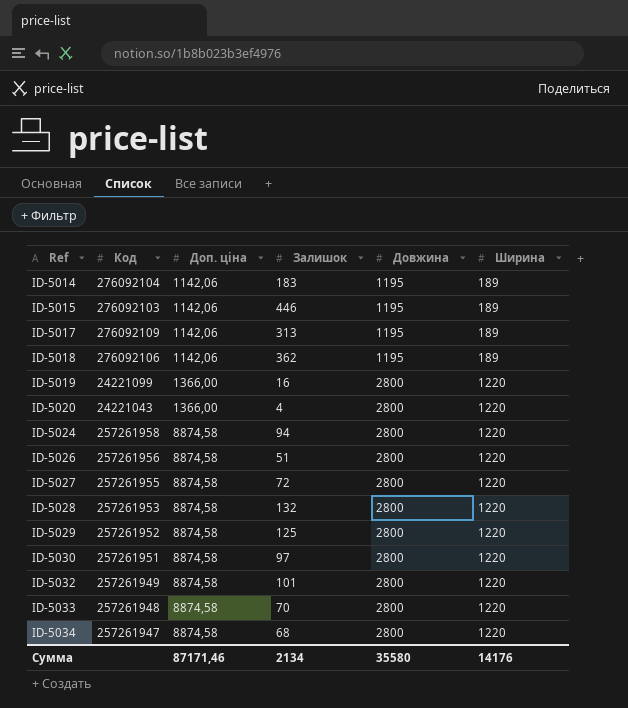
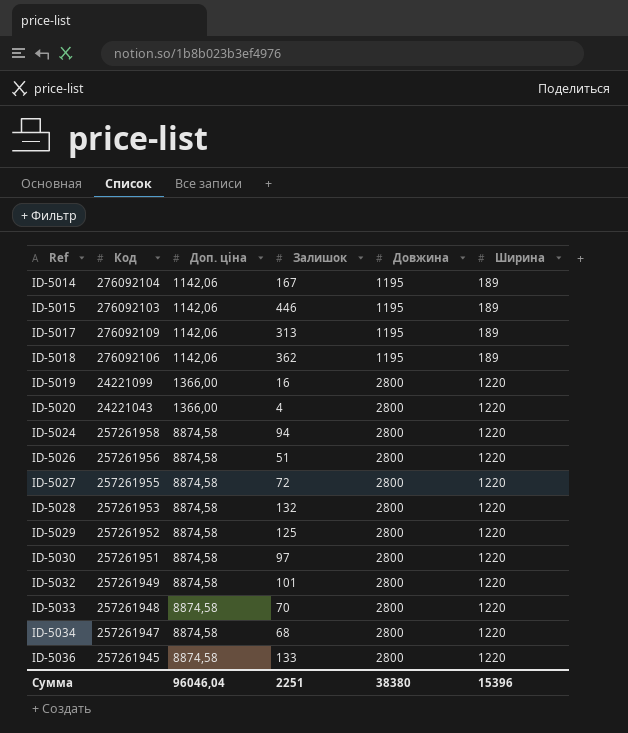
ID-5014 | Залишок: 183 -> 167
row ID-5036: none -> 257261945 | 8874,58 | 133 | 2800 | 1220
Сумма | Доп. ціна: 87171,46 -> 96046,04
Сумма | Залишок: 2134 -> 2251
Сумма | Довжина: 35580 -> 38380
Сумма | Ширина: 14176 -> 15396

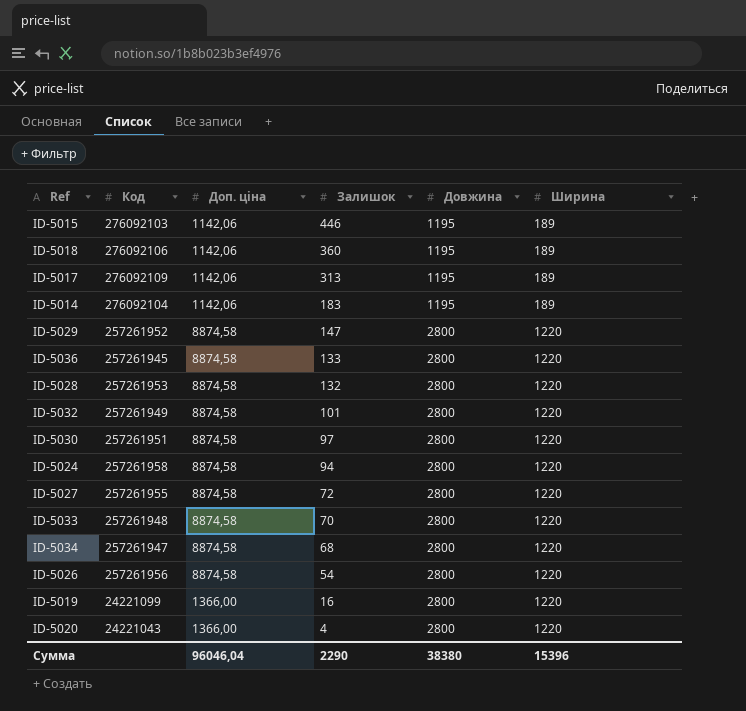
row order: Ref ascending -> Залишок descending
ID-5018 | Залишок: 362 -> 360
ID-5014 | Залишок: 167 -> 183
ID-5029 | Залишок: 125 -> 147
ID-5026 | Залишок: 51 -> 54
Сумма | Залишок: 2251 -> 2290

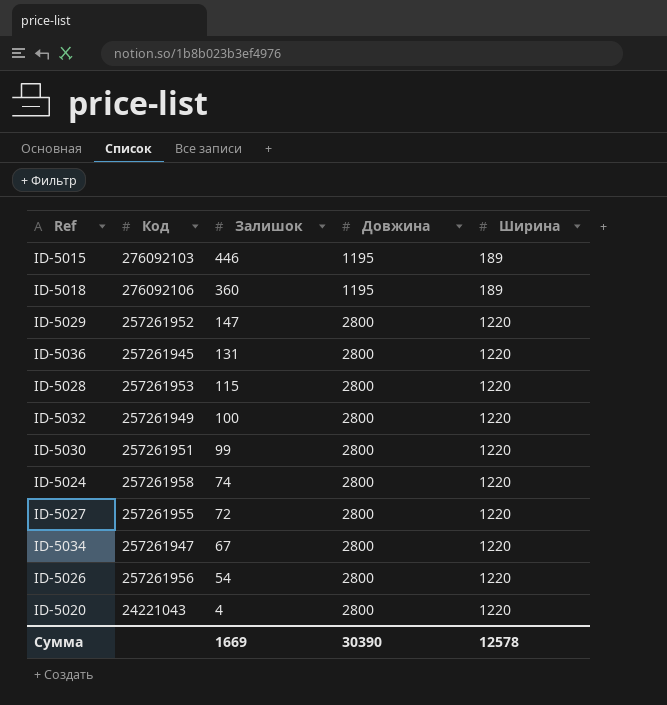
column Доп. ціна | position: 3 -> none
row ID-5017: 276092109 | 1142,06 | 313 | 1195 | 189 -> none
row ID-5014: 276092104 | 1142,06 | 183 | 1195 | 189 -> none
row ID-5033: 257261948 | 8874,58 | 70 | 2800 | 1220 -> none
row ID-5019: 24221099 | 1366,00 | 16 | 2800 | 1220 -> none
ID-5036 | Залишок: 133 -> 131
ID-5028 | Залишок: 132 -> 115
ID-5032 | Залишок: 101 -> 100
ID-5030 | Залишок: 97 -> 99
ID-5024 | Залишок: 94 -> 74
ID-5034 | Залишок: 68 -> 67
Сумма | Залишок: 2290 -> 1669
Сумма | Довжина: 38380 -> 30390
Сумма | Ширина: 15396 -> 12578

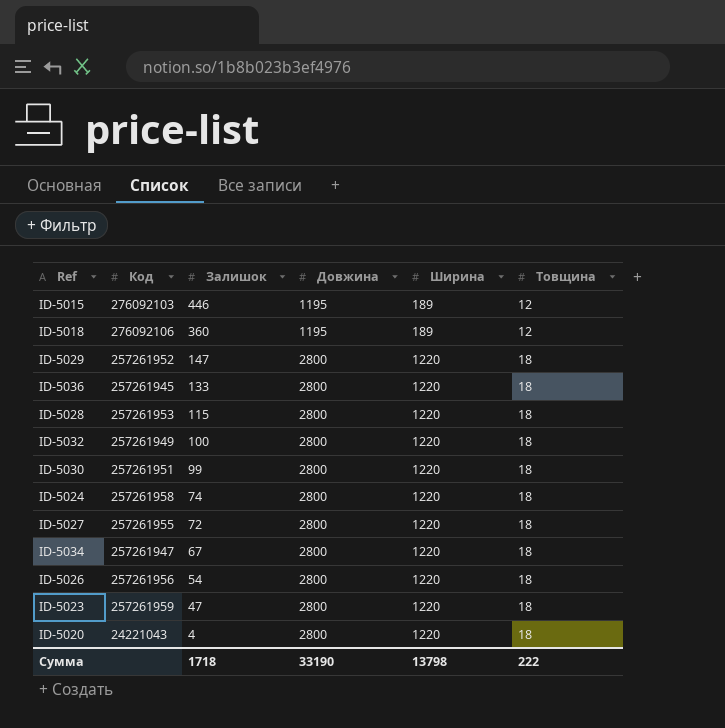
column Товщина | position: none -> 6
ID-5036 | Залишок: 131 -> 133
row ID-5023: none -> 257261959 | 47 | 2800 | 1220 | 18
Сумма | Залишок: 1669 -> 1718
Сумма | Довжина: 30390 -> 33190
Сумма | Ширина: 12578 -> 13798

